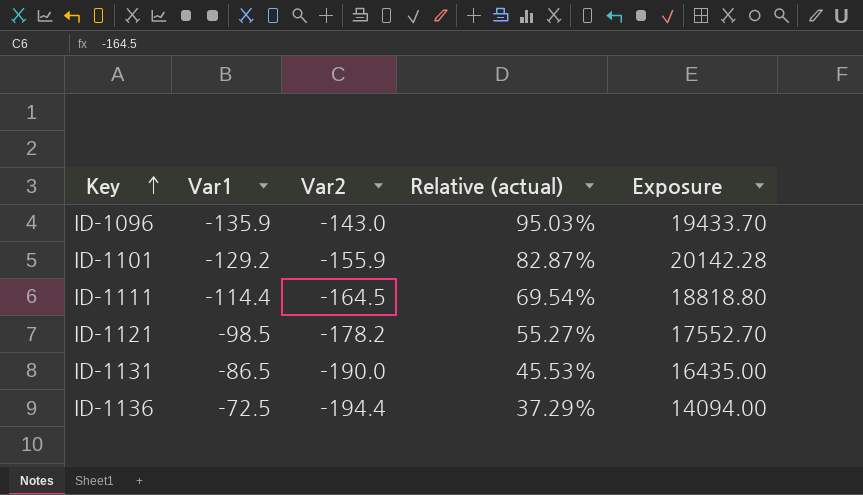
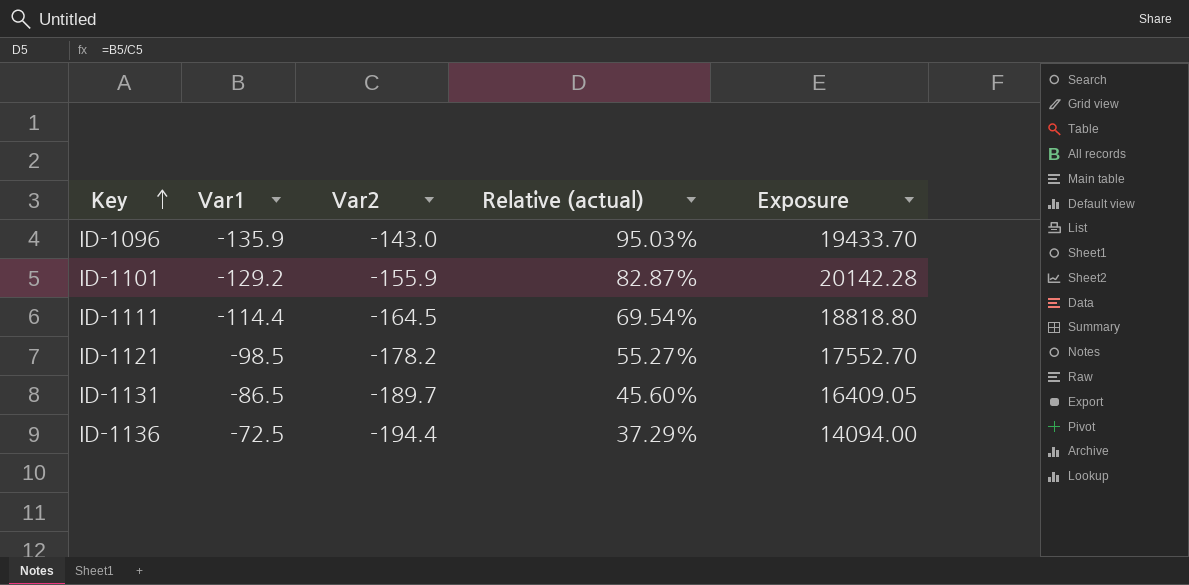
ID-1131 | Var2: -190.0 -> -189.7
ID-1131 | Relative (actual): 45.53% -> 45.60%
ID-1131 | Exposure: 16435.00 -> 16409.05

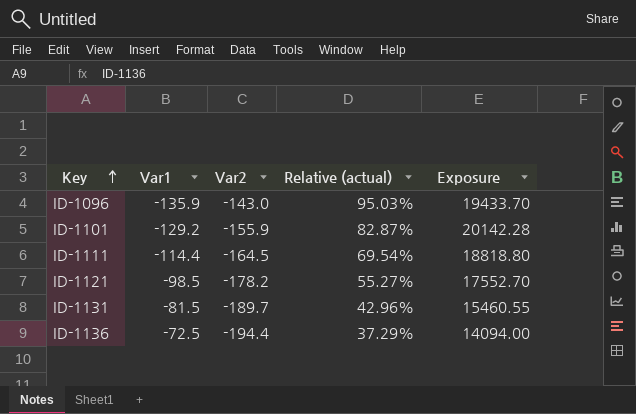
ID-1131 | Var1: -86.5 -> -81.5
ID-1131 | Relative (actual): 45.60% -> 42.96%
ID-1131 | Exposure: 16409.05 -> 15460.55

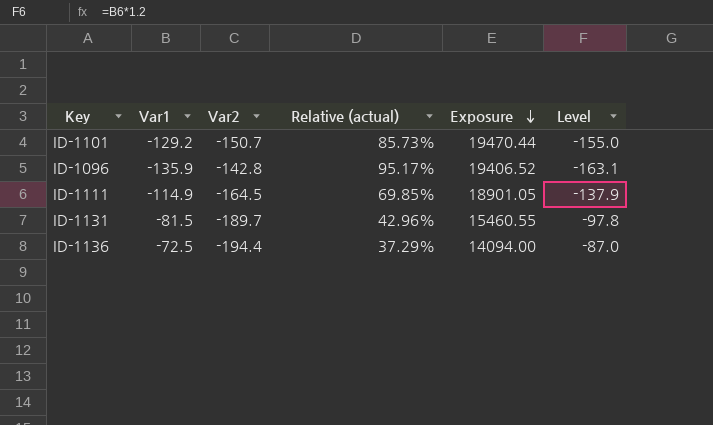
row order: Key ascending -> Exposure descending
column Level | formula: none -> [Var1] * 1.2
row ID-1121: -98.5 | -178.2 | 55.27% | 17552.70 -> none
ID-1101 | Var2: -155.9 -> -150.7
ID-1101 | Relative (actual): 82.87% -> 85.73%
ID-1101 | Exposure: 20142.28 -> 19470.44
ID-1096 | Var2: -143.0 -> -142.8
ID-1096 | Relative (actual): 95.03% -> 95.17%
ID-1096 | Exposure: 19433.70 -> 19406.52
ID-1111 | Var1: -114.4 -> -114.9
ID-1111 | Relative (actual): 69.54% -> 69.85%
ID-1111 | Exposure: 18818.80 -> 18901.05

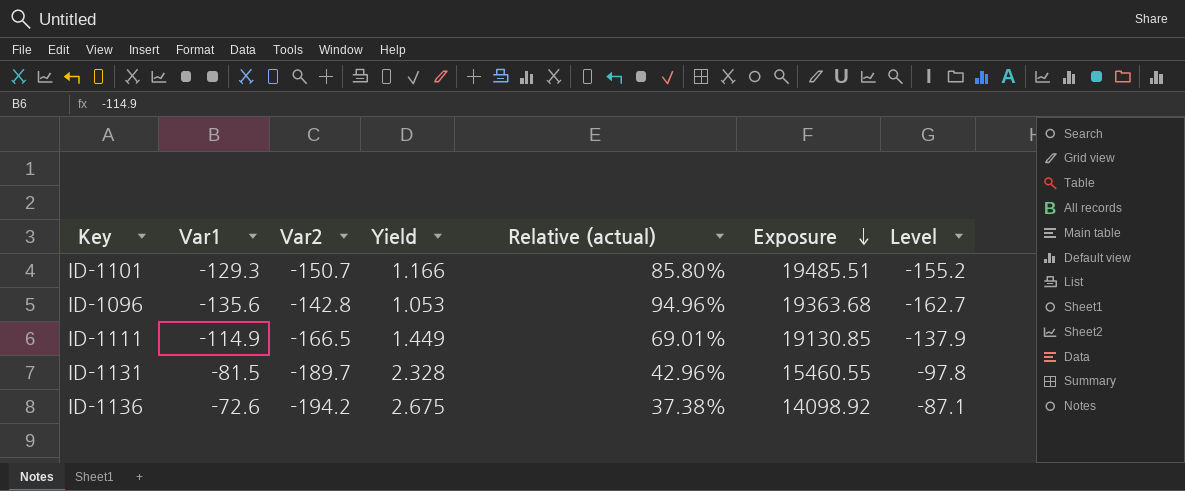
column Yield | formula: none -> [Var2] / [Var1]
ID-1101 | Var1: -129.2 -> -129.3
ID-1101 | Relative (actual): 85.73% -> 85.80%
ID-1101 | Exposure: 19470.44 -> 19485.51
ID-1101 | Level: -155.0 -> -155.2
ID-1096 | Var1: -135.9 -> -135.6
ID-1096 | Relative (actual): 95.17% -> 94.96%
ID-1096 | Exposure: 19406.52 -> 19363.68
ID-1096 | Level: -163.1 -> -162.7
ID-1111 | Var2: -164.5 -> -166.5
ID-1111 | Relative (actual): 69.85% -> 69.01%
ID-1111 | Exposure: 18901.05 -> 19130.85
ID-1136 | Var1: -72.5 -> -72.6
ID-1136 | Var2: -194.4 -> -194.2
ID-1136 | Relative (actual): 37.29% -> 37.38%
ID-1136 | Exposure: 14094.00 -> 14098.92
ID-1136 | Level: -87.0 -> -87.1

